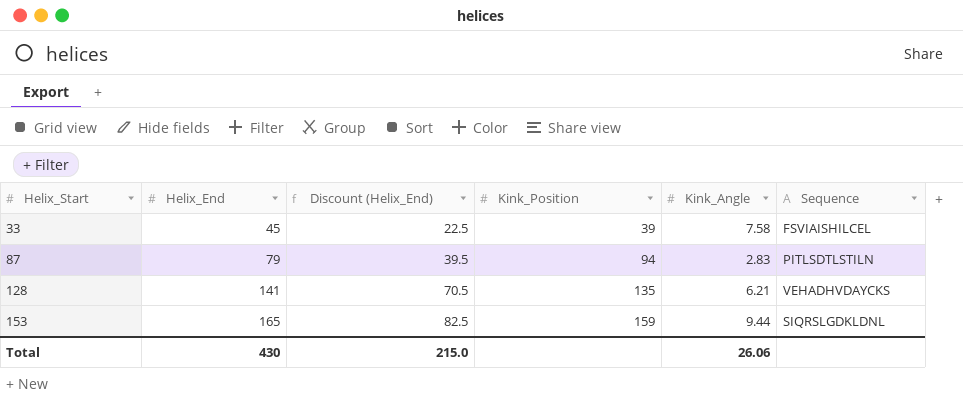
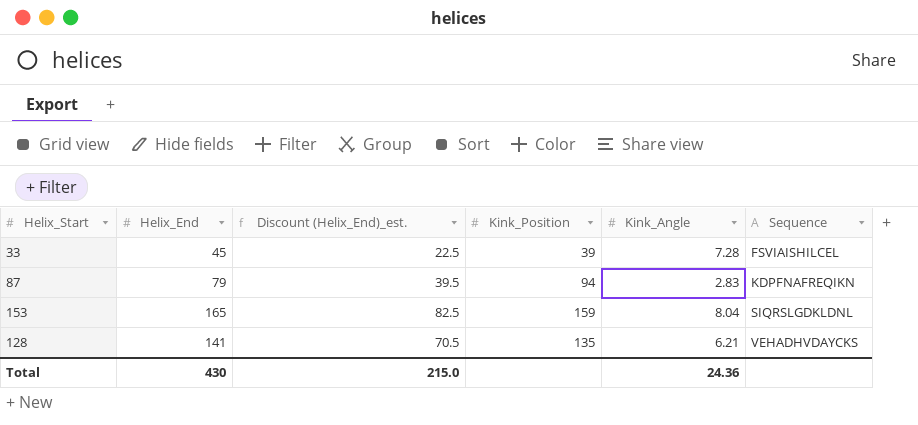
row order: Helix_Start ascending -> Sequence ascending
column name: Discount (Helix_End) -> Discount (Helix_End)_est.
33 | Kink_Angle: 7.58 -> 7.28
87 | Sequence: PITLSDTLSTILN -> KDPFNAFREQIKN
153 | Kink_Angle: 9.44 -> 8.04
Total | Kink_Angle: 26.06 -> 24.36

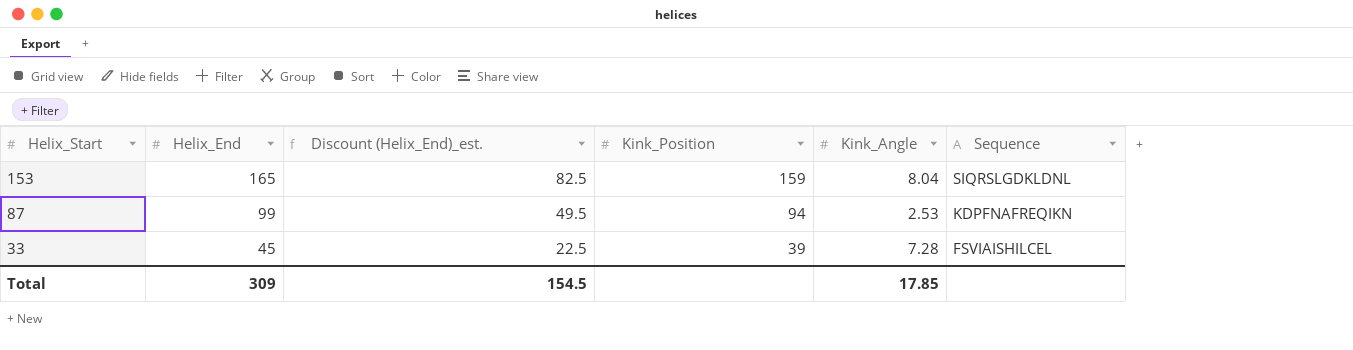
row order: Sequence ascending -> Helix_Start descending
row 128: 141 | 70.5 | 135 | 6.21 | VEHADHVDAYCKS -> none
87 | Helix_End: 79 -> 99
87 | Discount (Helix_End)_est.: 39.5 -> 49.5
87 | Kink_Angle: 2.83 -> 2.53
Total | Helix_End: 430 -> 309
Total | Discount (Helix_End)_est.: 215.0 -> 154.5
Total | Kink_Angle: 24.36 -> 17.85

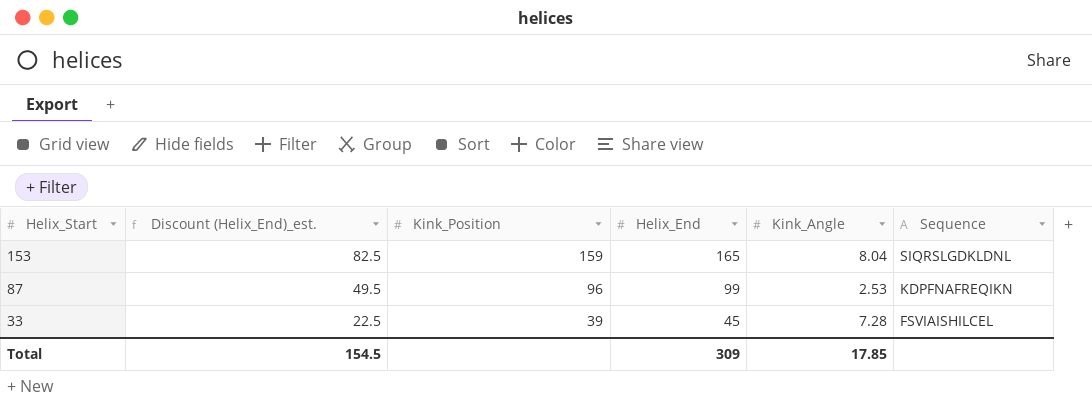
column Helix_End | position: 2 -> 4
87 | Kink_Position: 94 -> 96

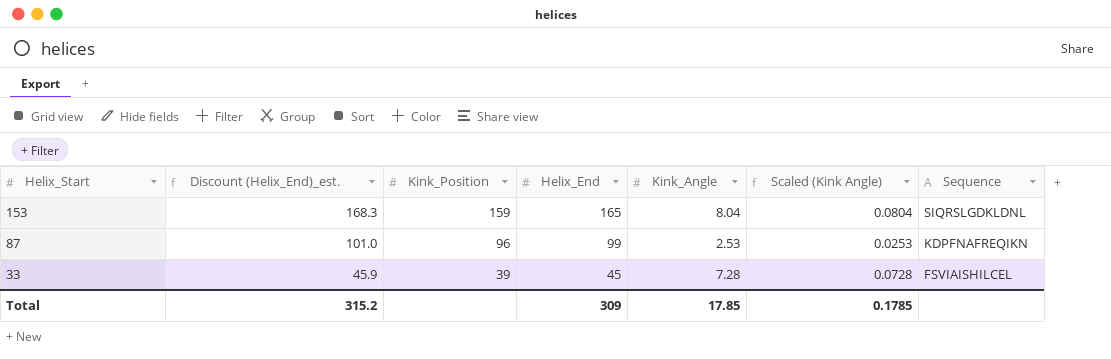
column Discount (Helix_End)_est. | formula: [Helix_End] * 0.5 -> [Helix_End] * 1.02
column Scaled (Kink Angle) | formula: none -> [Kink_Angle] * 0.01
Total | Discount (Helix_End)_est.: 154.5 -> 315.2

